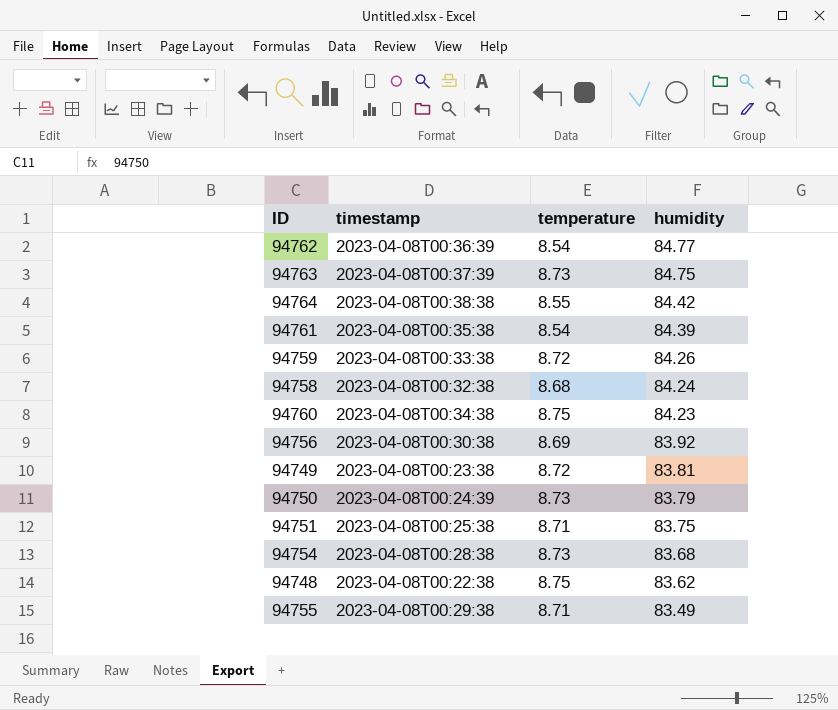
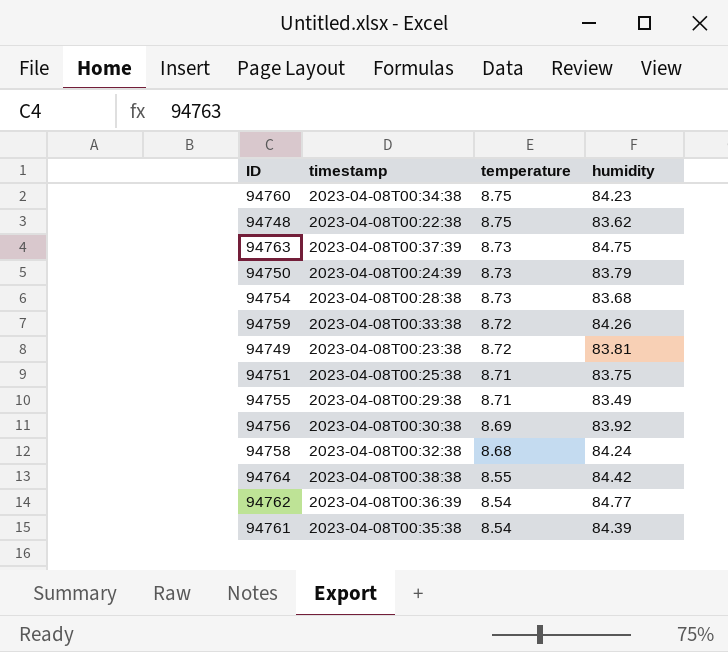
row order: humidity descending -> temperature descending

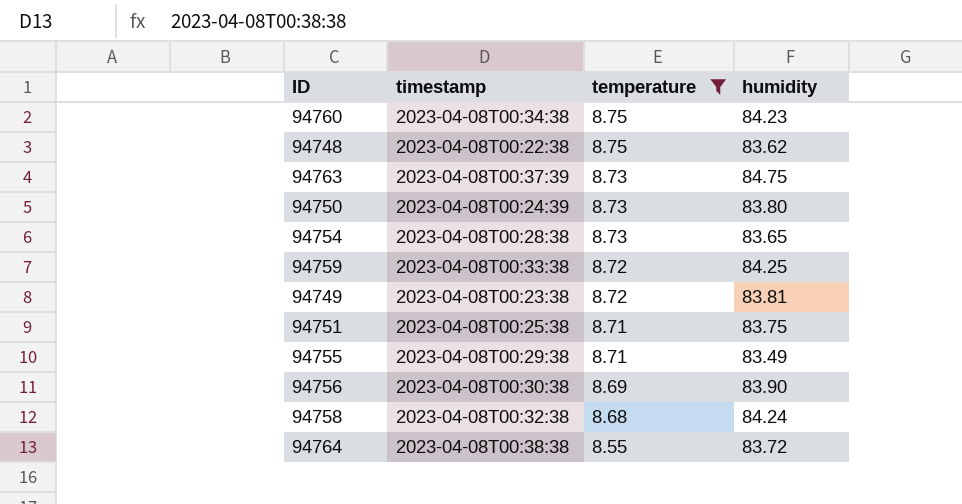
filter: none -> temperature != 8.54
94750 | humidity: 83.79 -> 83.80
94754 | humidity: 83.68 -> 83.65
94759 | humidity: 84.26 -> 84.25
94756 | humidity: 83.92 -> 83.90
94764 | humidity: 84.42 -> 83.72

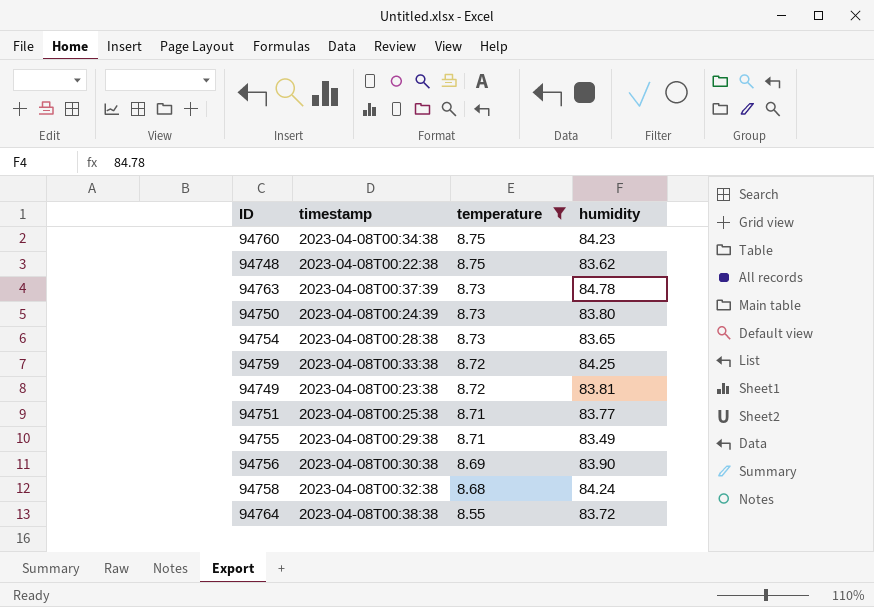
94763 | humidity: 84.75 -> 84.78
94751 | humidity: 83.75 -> 83.77

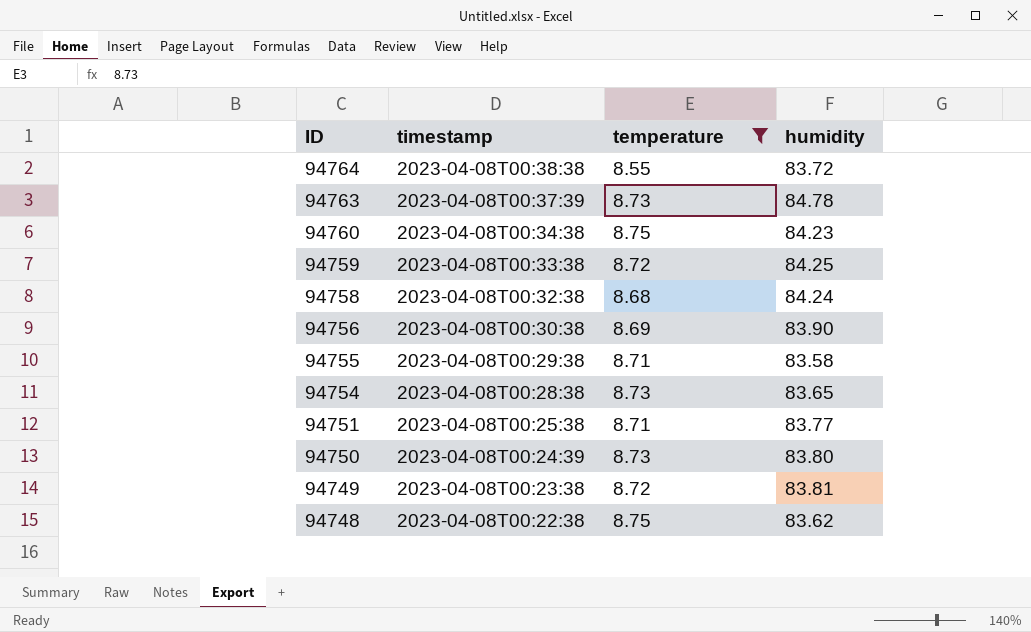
row order: temperature descending -> ID descending
94755 | humidity: 83.49 -> 83.58

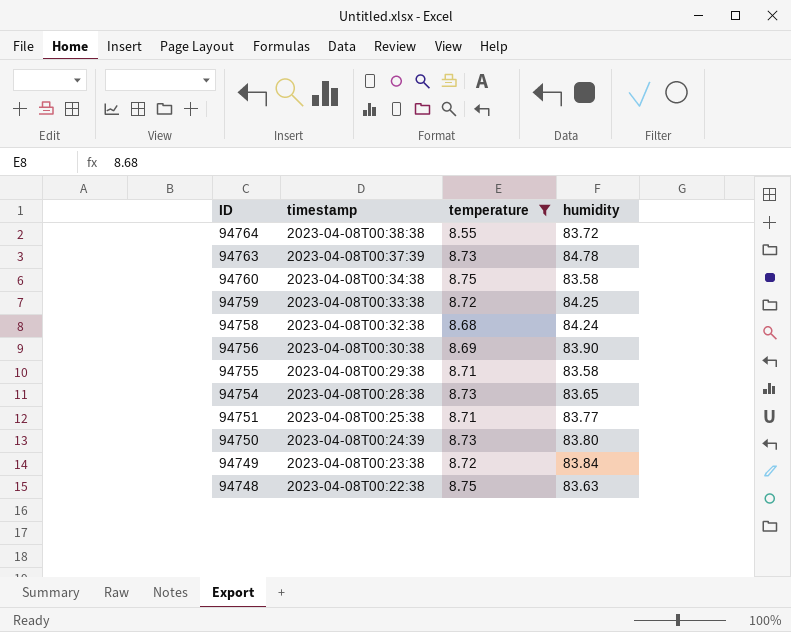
94760 | humidity: 84.23 -> 83.58
94749 | humidity: 83.81 -> 83.84
94748 | humidity: 83.62 -> 83.63

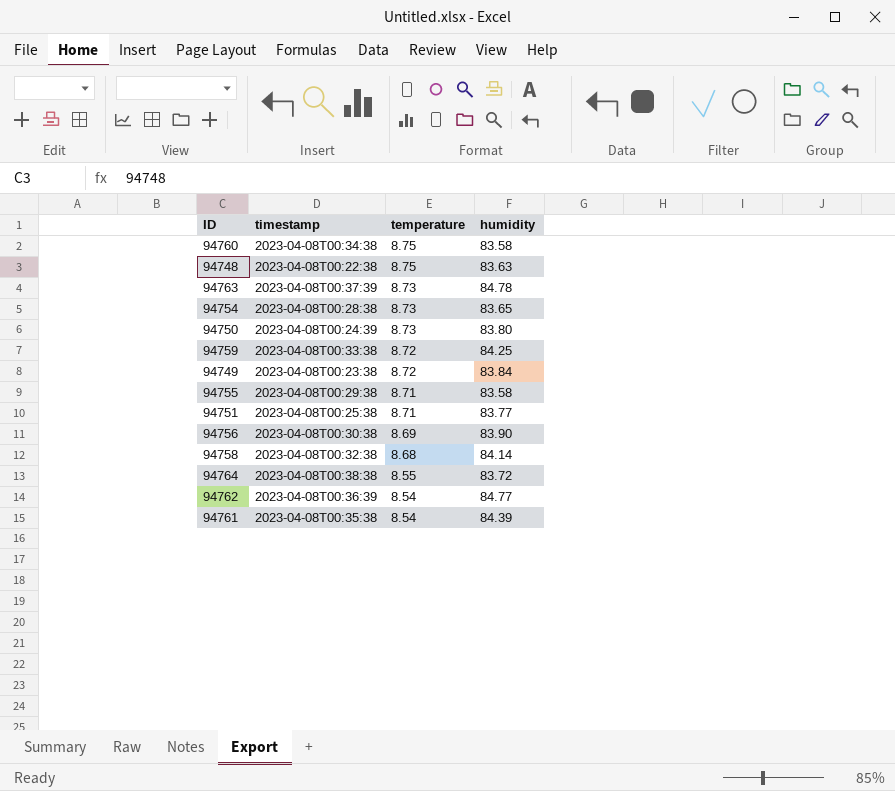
filter: temperature != 8.54 -> none
row order: ID descending -> temperature descending
94758 | humidity: 84.24 -> 84.14

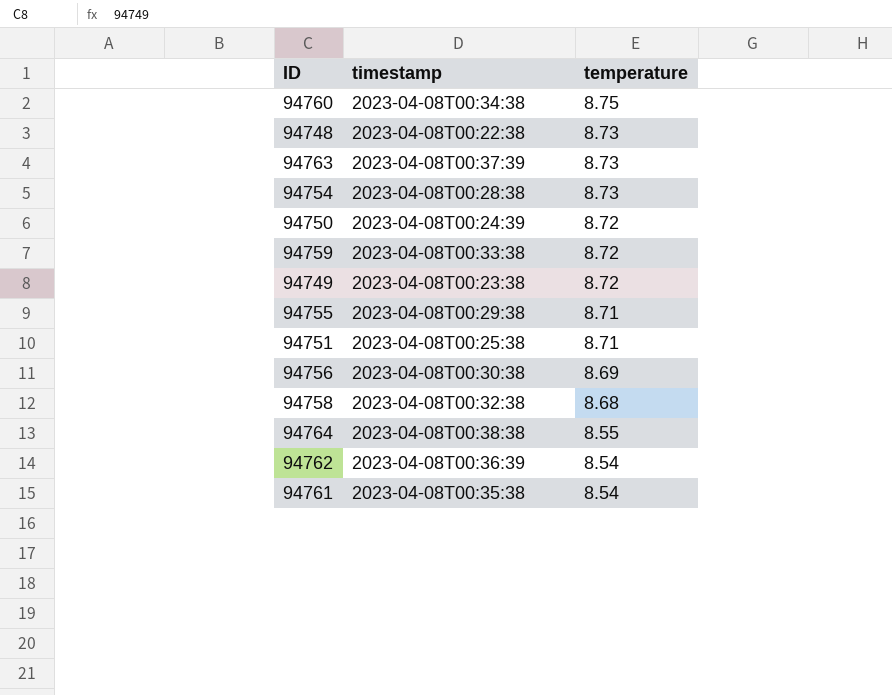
column humidity | position: 4 -> none
94748 | temperature: 8.75 -> 8.73
94750 | temperature: 8.73 -> 8.72

